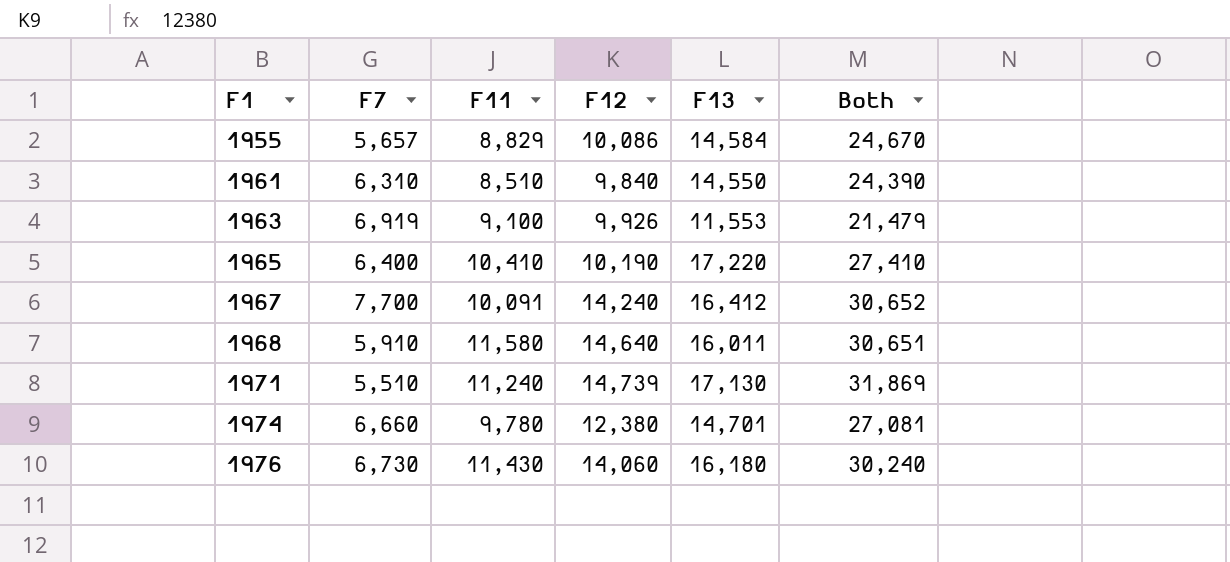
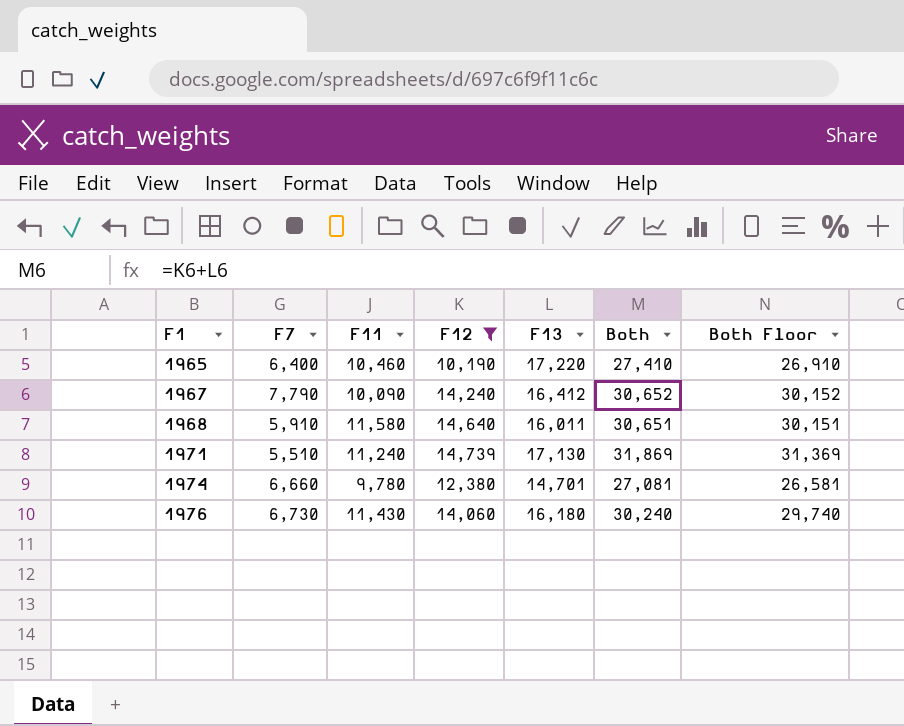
filter: none -> F12 >= 10,190
column Both Floor | formula: none -> [Both] - 500
1965 | F11: 10,410 -> 10,460
1967 | F7: 7,700 -> 7,790
1967 | F11: 10,091 -> 10,090

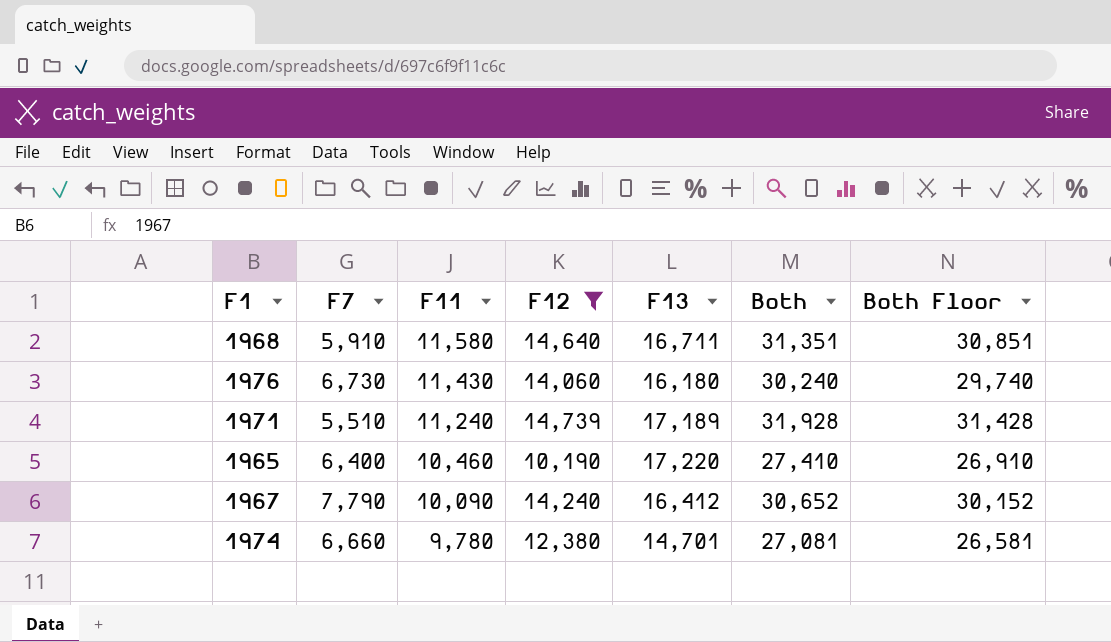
row order: F1 ascending -> F11 descending
1968 | F13: 16,011 -> 16,711
1968 | Both: 30,651 -> 31,351
1968 | Both Floor: 30,151 -> 30,851
1971 | F13: 17,130 -> 17,189
1971 | Both: 31,869 -> 31,928
1971 | Both Floor: 31,369 -> 31,428

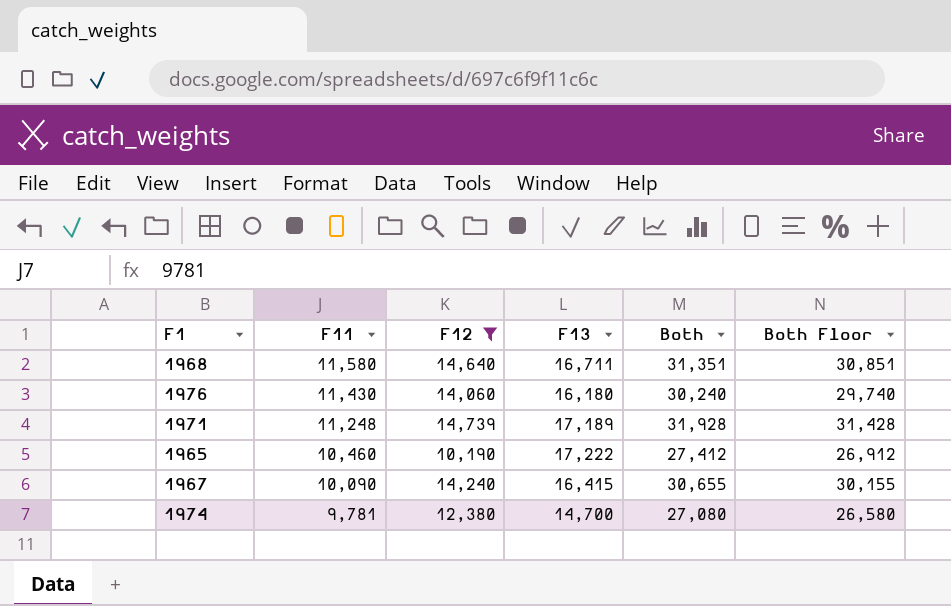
column F7 | position: 2 -> none
1971 | F11: 11,240 -> 11,248
1965 | F13: 17,220 -> 17,222
1965 | Both: 27,410 -> 27,412
1965 | Both Floor: 26,910 -> 26,912
1967 | F13: 16,412 -> 16,415
1967 | Both: 30,652 -> 30,655
1967 | Both Floor: 30,152 -> 30,155
1974 | F11: 9,780 -> 9,781
1974 | F13: 14,701 -> 14,700
1974 | Both: 27,081 -> 27,080
1974 | Both Floor: 26,581 -> 26,580

